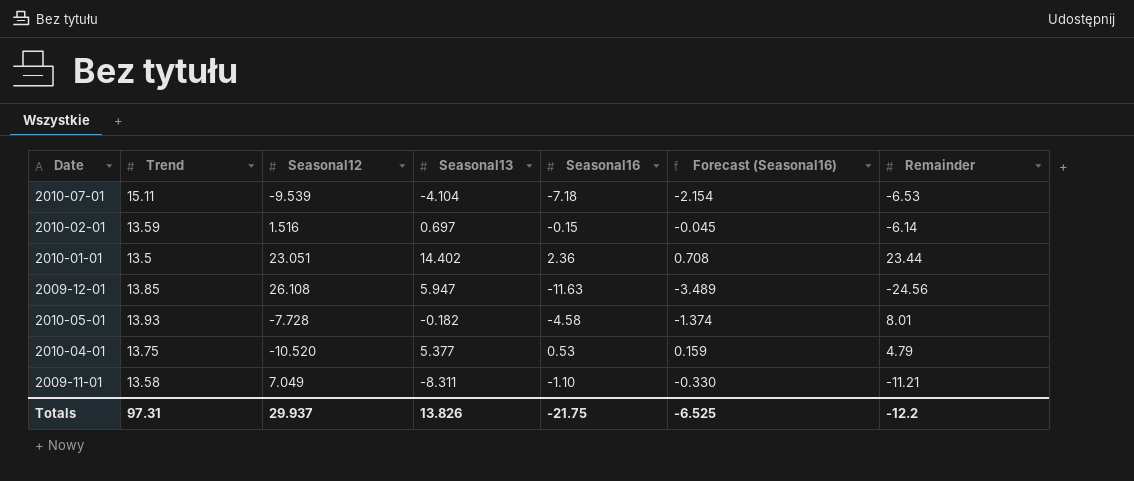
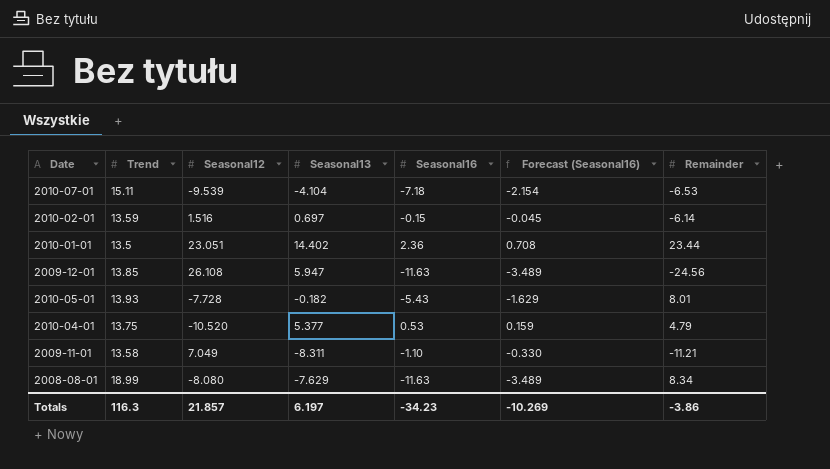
2010-05-01 | Seasonal16: -4.58 -> -5.43
2010-05-01 | Forecast (Seasonal16): -1.374 -> -1.629
row 2008-08-01: none -> 18.99 | -8.080 | -7.629 | -11.63 | -3.489 | 8.34
Totals | Trend: 97.31 -> 116.3
Totals | Seasonal12: 29.937 -> 21.857
Totals | Seasonal13: 13.826 -> 6.197
Totals | Seasonal16: -21.75 -> -34.23
Totals | Forecast (Seasonal16): -6.525 -> -10.269
Totals | Remainder: -12.2 -> -3.86

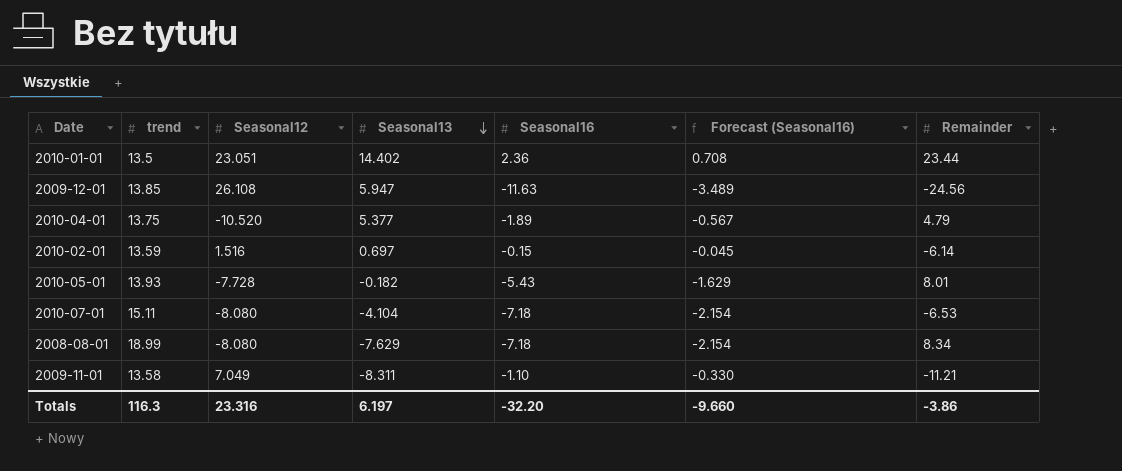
row order: none -> Seasonal13 descending
column name: Trend -> trend
2010-04-01 | Seasonal16: 0.53 -> -1.89
2010-04-01 | Forecast (Seasonal16): 0.159 -> -0.567
2010-07-01 | Seasonal12: -9.539 -> -8.080
2008-08-01 | Seasonal16: -11.63 -> -7.18
2008-08-01 | Forecast (Seasonal16): -3.489 -> -2.154
Totals | Seasonal12: 21.857 -> 23.316
Totals | Seasonal16: -34.23 -> -32.20
Totals | Forecast (Seasonal16): -10.269 -> -9.660

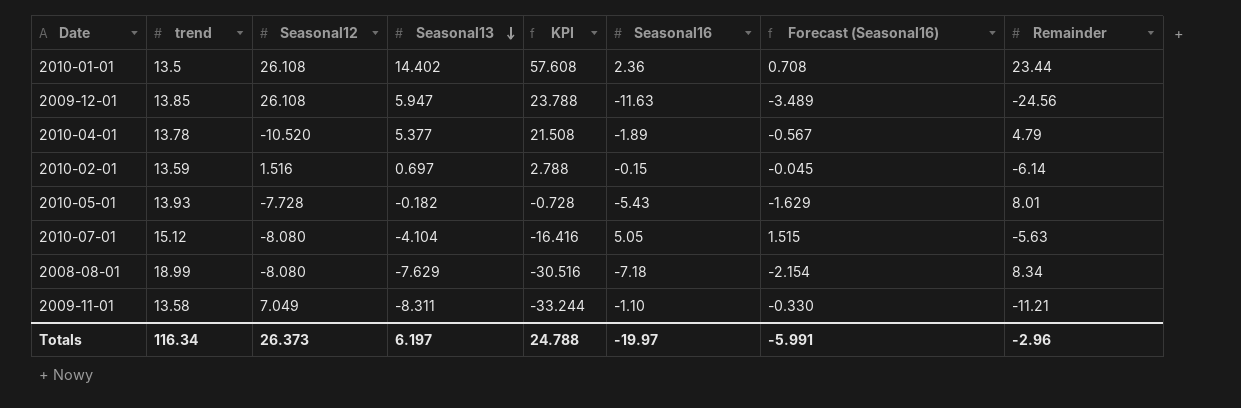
column KPI | formula: none -> [Seasonal13] * 4
2010-01-01 | Seasonal12: 23.051 -> 26.108
2010-04-01 | trend: 13.75 -> 13.78
2010-07-01 | trend: 15.11 -> 15.12
2010-07-01 | Seasonal16: -7.18 -> 5.05
2010-07-01 | Forecast (Seasonal16): -2.154 -> 1.515
2010-07-01 | Remainder: -6.53 -> -5.63
Totals | trend: 116.3 -> 116.34
Totals | Seasonal12: 23.316 -> 26.373
Totals | Seasonal16: -32.20 -> -19.97
Totals | Forecast (Seasonal16): -9.660 -> -5.991
Totals | Remainder: -3.86 -> -2.96

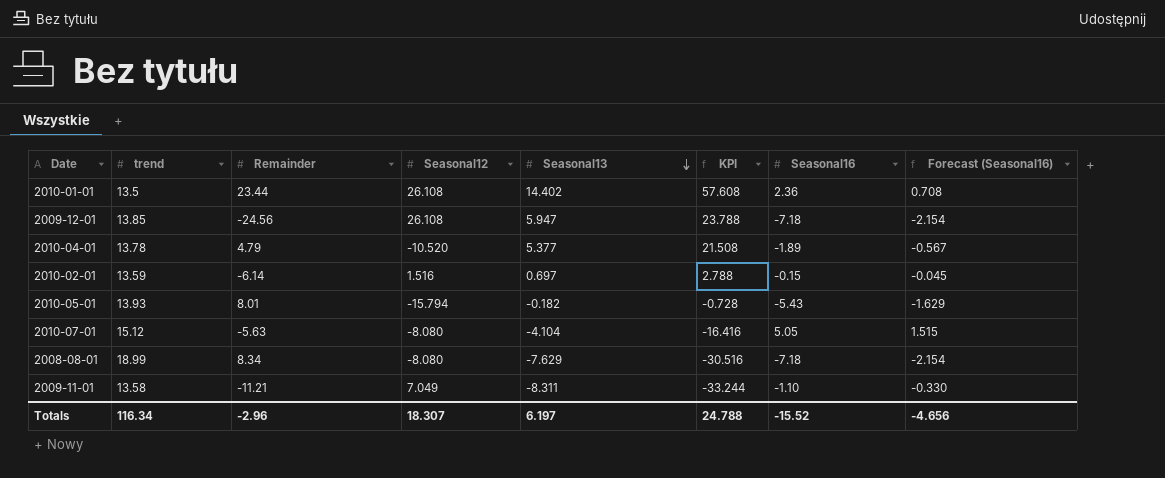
column Remainder | position: 8 -> 3
2009-12-01 | Seasonal16: -11.63 -> -7.18
2009-12-01 | Forecast (Seasonal16): -3.489 -> -2.154
2010-05-01 | Seasonal12: -7.728 -> -15.794
Totals | Seasonal12: 26.373 -> 18.307
Totals | Seasonal16: -19.97 -> -15.52
Totals | Forecast (Seasonal16): -5.991 -> -4.656

